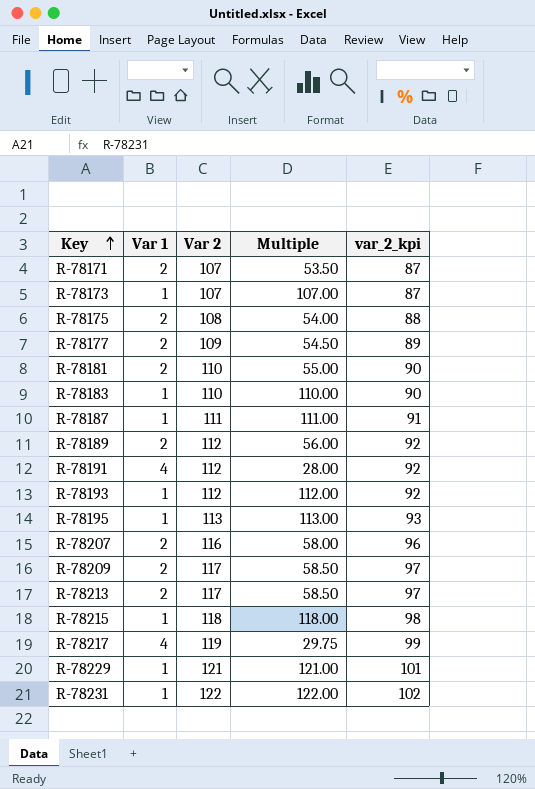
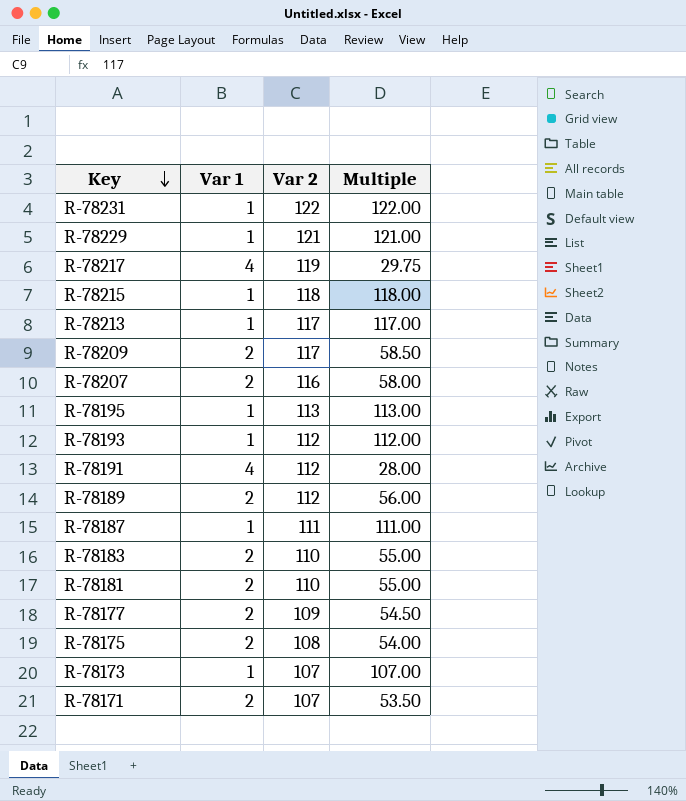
row order: Key ascending -> Key descending
column var_2_kpi | formula: [Var 2] - 20 -> none
R-78213 | Var 1: 2 -> 1
R-78213 | Multiple: 58.50 -> 117.00
R-78183 | Var 1: 1 -> 2
R-78183 | Multiple: 110.00 -> 55.00

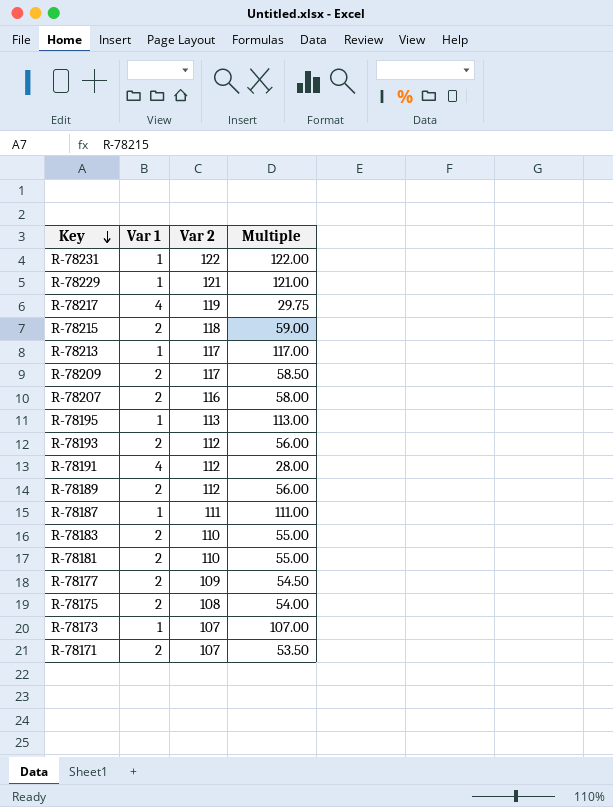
R-78215 | Var 1: 1 -> 2
R-78215 | Multiple: 118.00 -> 59.00
R-78193 | Var 1: 1 -> 2
R-78193 | Multiple: 112.00 -> 56.00

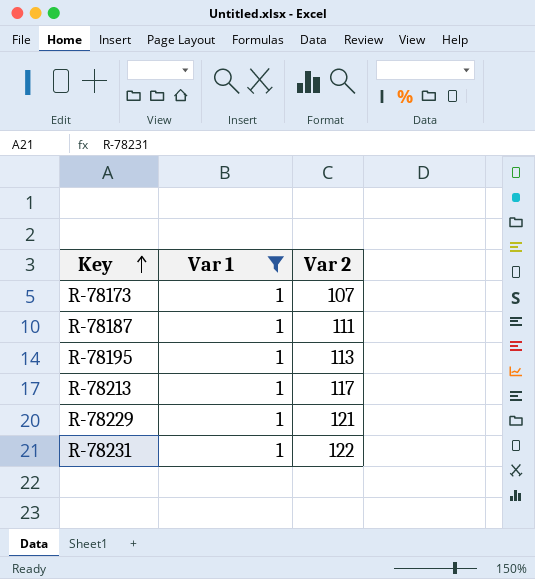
filter: none -> Var 1 = 1
row order: Key descending -> Key ascending
column Multiple | formula: [Var 2] / [Var 1] -> none

